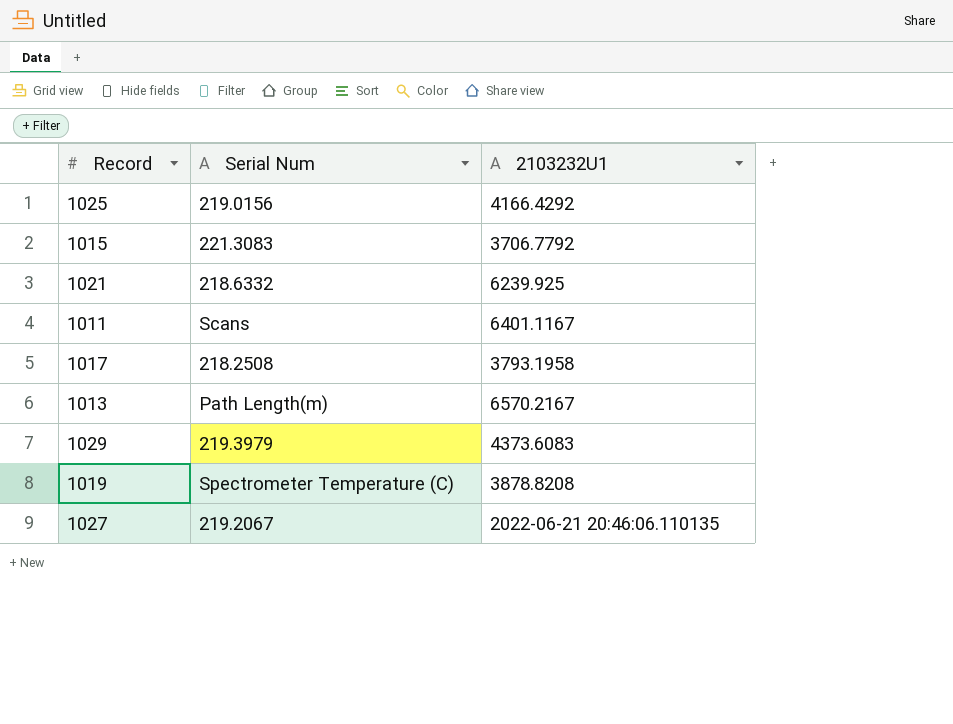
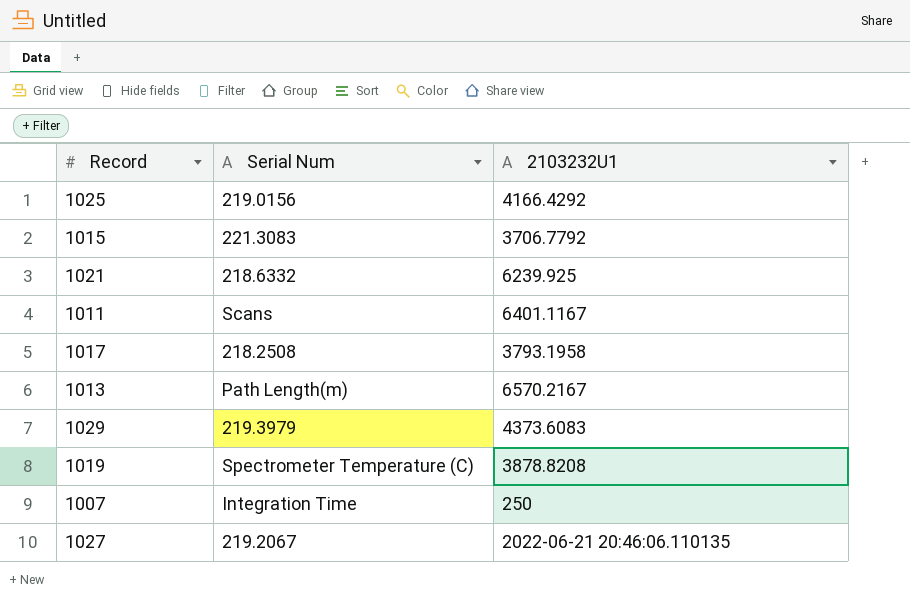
row 1007: none -> Integration Time | 250

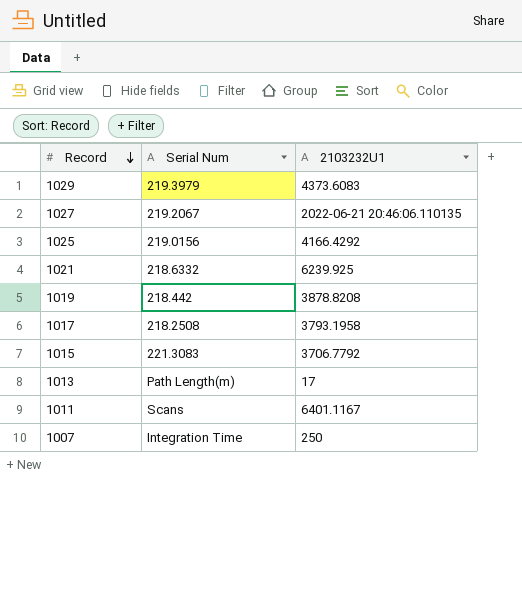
row order: none -> Record descending
1019 | Serial Num: Spectrometer Temperature (C) -> 218.442
1013 | 2103232U1: 6570.2167 -> 17

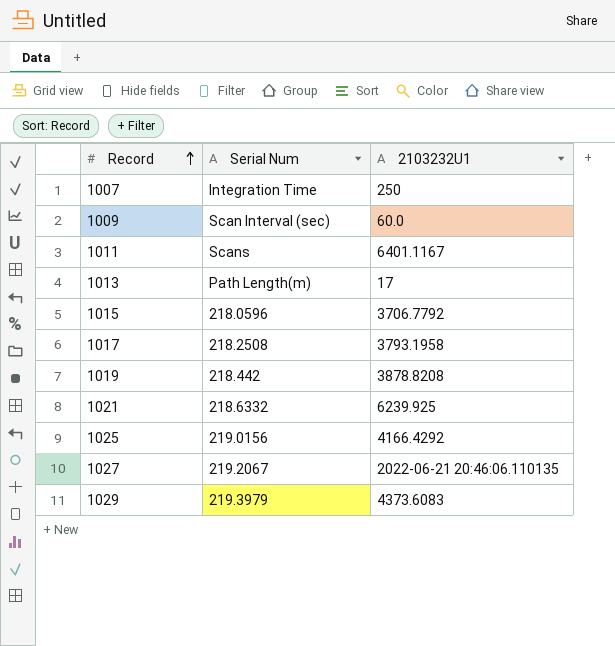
row order: Record descending -> Record ascending
row 1009: none -> Scan Interval (sec) | 60.0
1015 | Serial Num: 221.3083 -> 218.0596

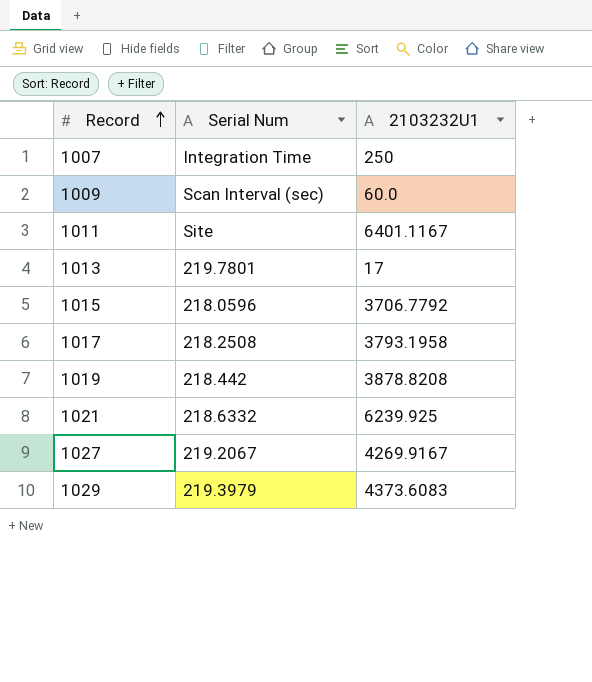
row 1025: 219.0156 | 4166.4292 -> none
1011 | Serial Num: Scans -> Site
1013 | Serial Num: Path Length(m) -> 219.7801
1027 | 2103232U1: 2022-06-21 20:46:06.110135 -> 4269.9167

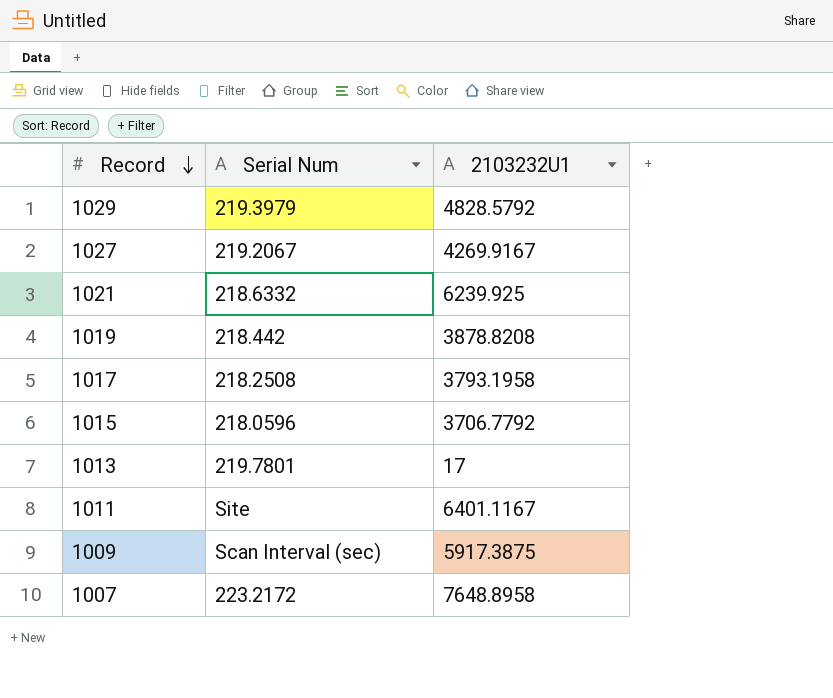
row order: Record ascending -> Record descending
1029 | 2103232U1: 4373.6083 -> 4828.5792
1009 | 2103232U1: 60.0 -> 5917.3875
1007 | Serial Num: Integration Time -> 223.2172
1007 | 2103232U1: 250 -> 7648.8958

